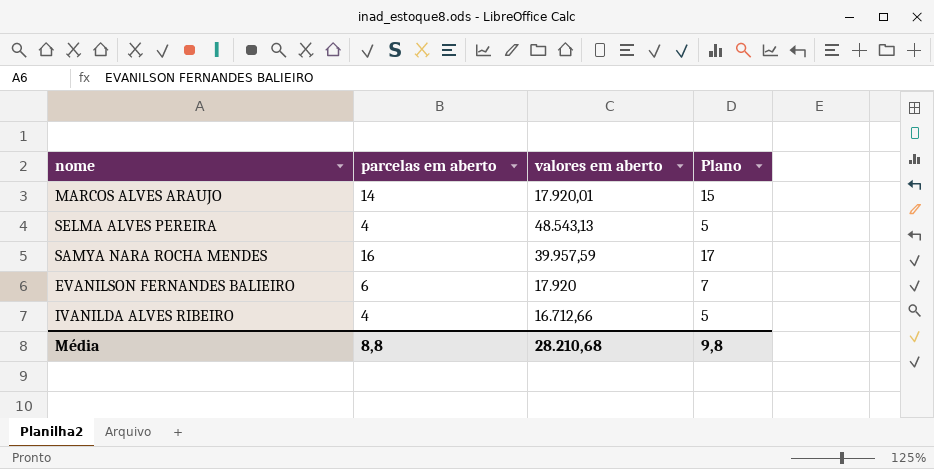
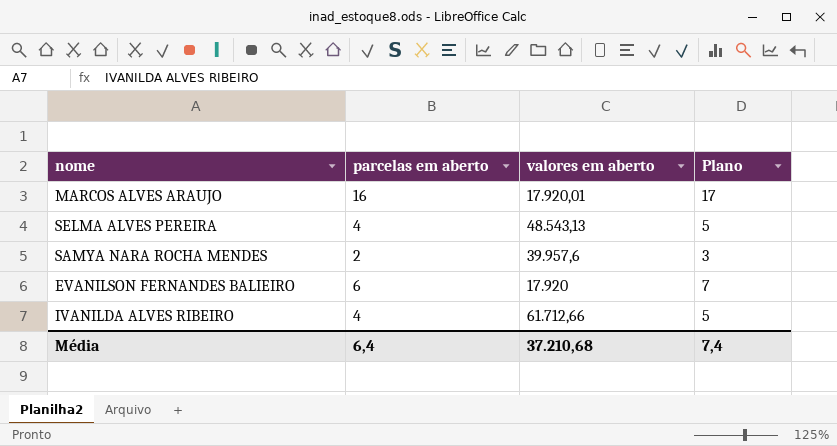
MARCOS ALVES ARAUJO | parcelas em aberto: 14 -> 16
MARCOS ALVES ARAUJO | Plano: 15 -> 17
SAMYA NARA ROCHA MENDES | parcelas em aberto: 16 -> 2
SAMYA NARA ROCHA MENDES | valores em aberto: 39.957,59 -> 39.957,6
SAMYA NARA ROCHA MENDES | Plano: 17 -> 3
IVANILDA ALVES RIBEIRO | valores em aberto: 16.712,66 -> 61.712,66
Média | parcelas em aberto: 8,8 -> 6,4
Média | valores em aberto: 28.210,68 -> 37.210,68
Média | Plano: 9,8 -> 7,4

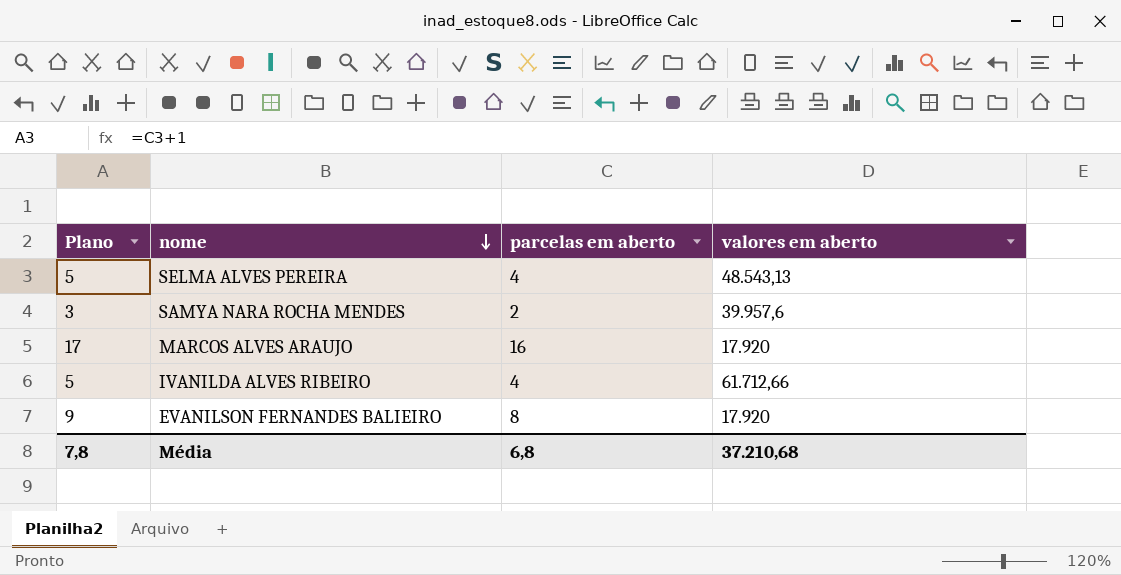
row order: none -> nome descending
column Plano | position: 4 -> 1
MARCOS ALVES ARAUJO | valores em aberto: 17.920,01 -> 17.920
EVANILSON FERNANDES BALIEIRO | Plano: 7 -> 9
EVANILSON FERNANDES BALIEIRO | parcelas em aberto: 6 -> 8
Média | Plano: 7,4 -> 7,8
Média | parcelas em aberto: 6,4 -> 6,8

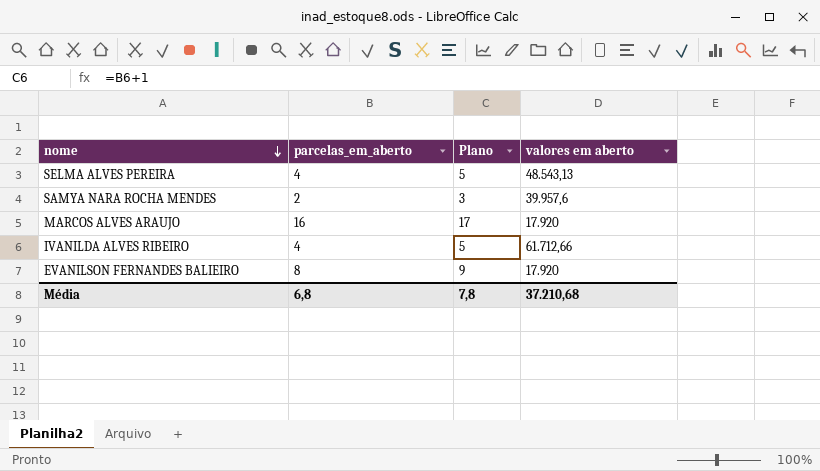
column name: parcelas em aberto -> parcelas_em_aberto
column Plano | position: 1 -> 3

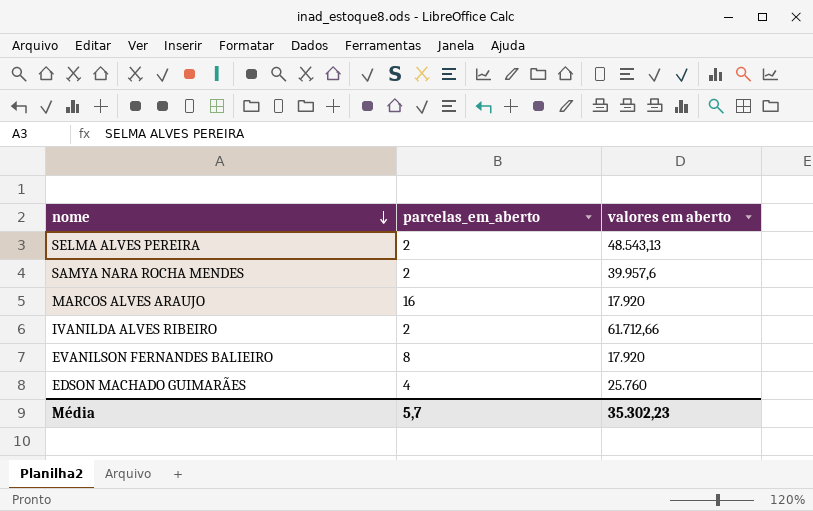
column Plano | formula: [parcelas_em_aberto] + 1 -> none
SELMA ALVES PEREIRA | parcelas_em_aberto: 4 -> 2
IVANILDA ALVES RIBEIRO | parcelas_em_aberto: 4 -> 2
row EDSON MACHADO GUIMARÃES: none -> 4 | 25.760
Média | parcelas_em_aberto: 6,8 -> 5,7
Média | valores em aberto: 37.210,68 -> 35.302,23

